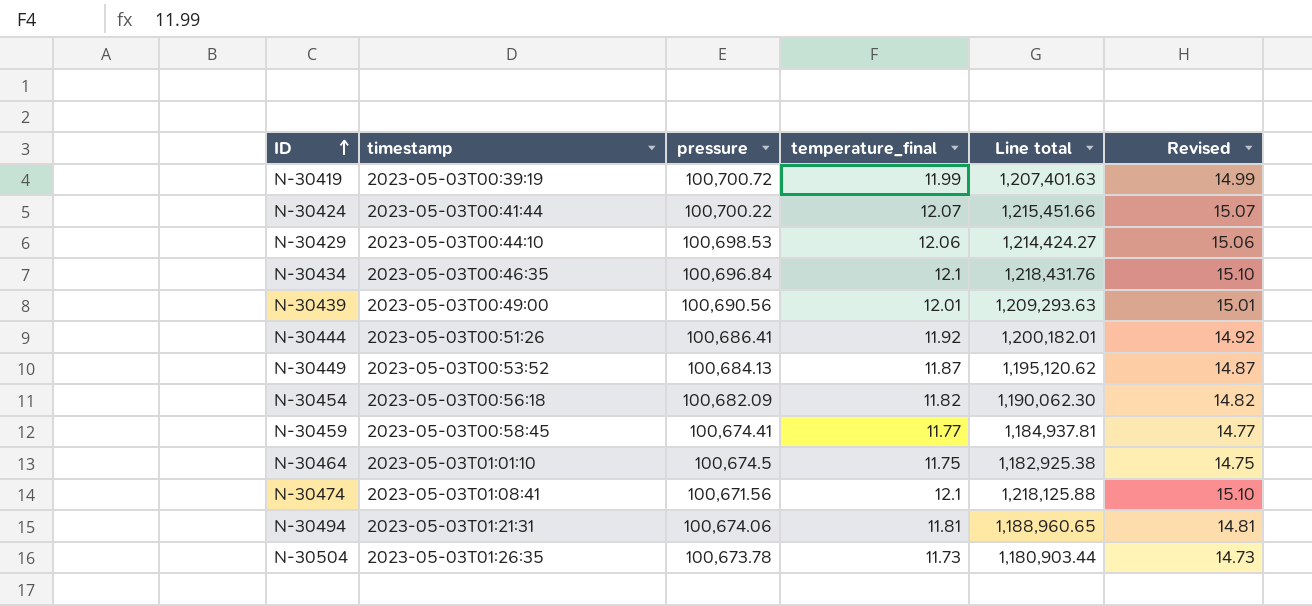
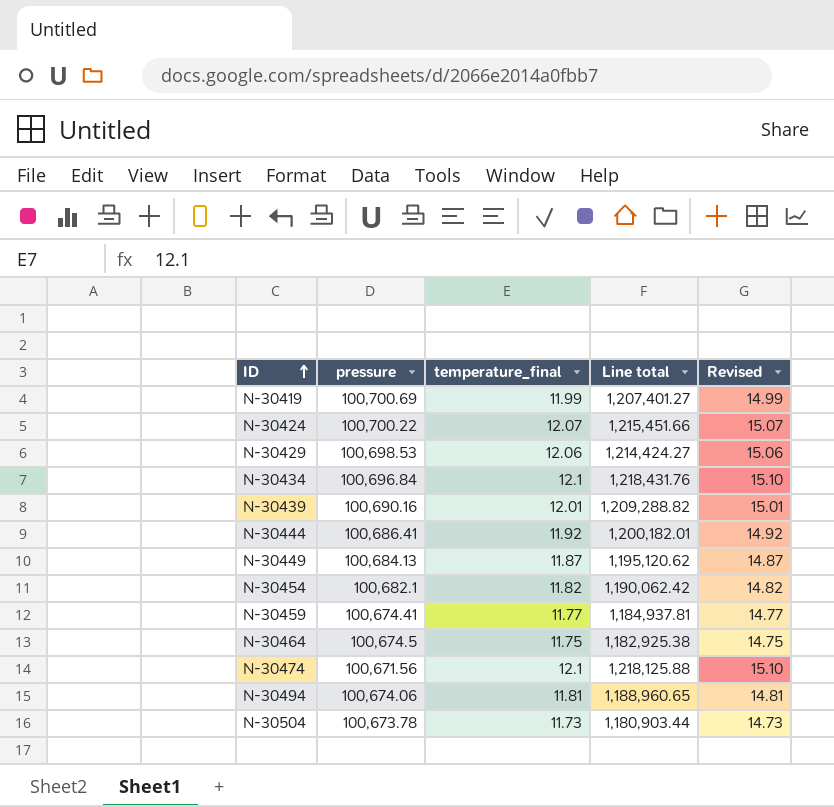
column timestamp | position: 2 -> none
N-30419 | pressure: 100,700.72 -> 100,700.69
N-30419 | Line total: 1,207,401.63 -> 1,207,401.27
N-30439 | pressure: 100,690.56 -> 100,690.16
N-30439 | Line total: 1,209,293.63 -> 1,209,288.82
N-30454 | pressure: 100,682.09 -> 100,682.1
N-30454 | Line total: 1,190,062.30 -> 1,190,062.42

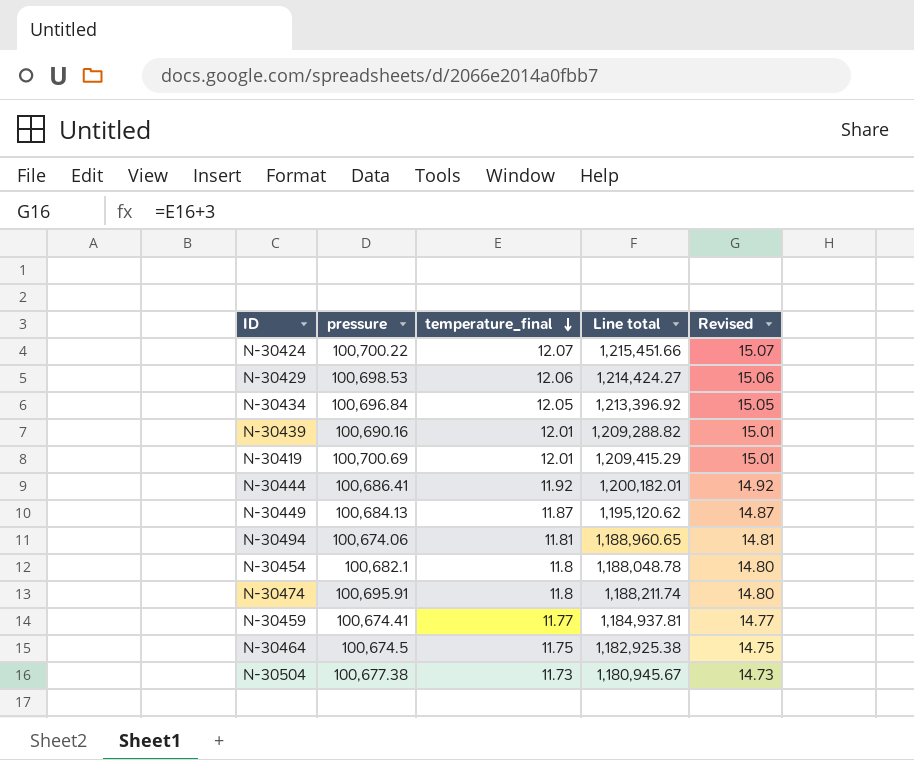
row order: ID ascending -> temperature_final descending
N-30434 | temperature_final: 12.1 -> 12.05
N-30434 | Line total: 1,218,431.76 -> 1,213,396.92
N-30434 | Revised: 15.10 -> 15.05
N-30419 | temperature_final: 11.99 -> 12.01
N-30419 | Line total: 1,207,401.27 -> 1,209,415.29
N-30419 | Revised: 14.99 -> 15.01
N-30454 | temperature_final: 11.82 -> 11.8
N-30454 | Line total: 1,190,062.42 -> 1,188,048.78
N-30454 | Revised: 14.82 -> 14.80
N-30474 | pressure: 100,671.56 -> 100,695.91
N-30474 | temperature_final: 12.1 -> 11.8
N-30474 | Line total: 1,218,125.88 -> 1,188,211.74
N-30474 | Revised: 15.10 -> 14.80
N-30504 | pressure: 100,673.78 -> 100,677.38
N-30504 | Line total: 1,180,903.44 -> 1,180,945.67

